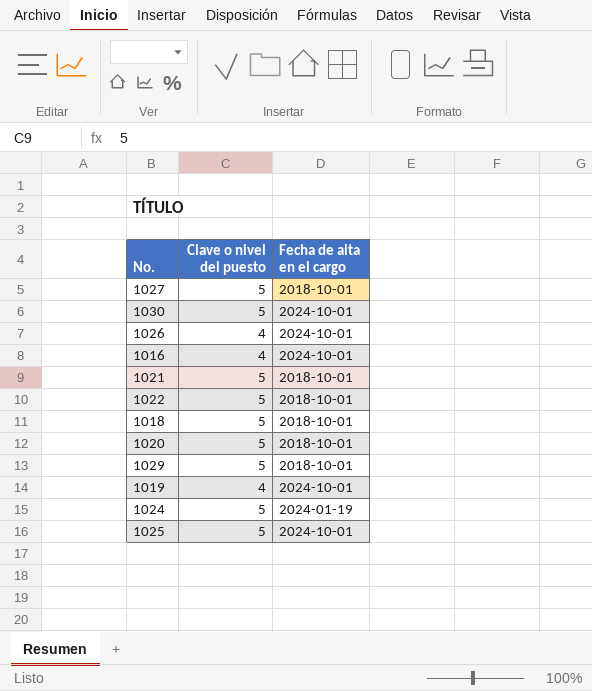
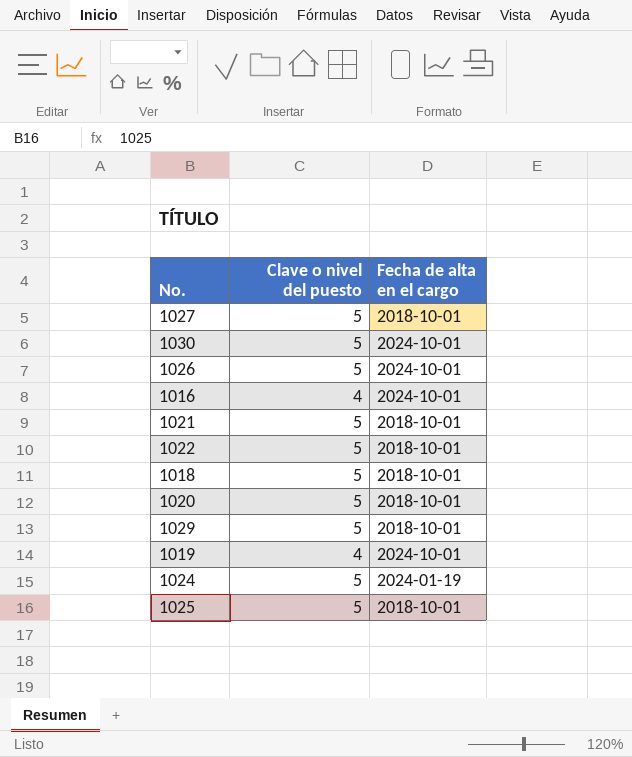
1026 | Clave o nivel del puesto: 4 -> 5
1025 | Fecha de alta en el cargo: 2024-10-01 -> 2018-10-01

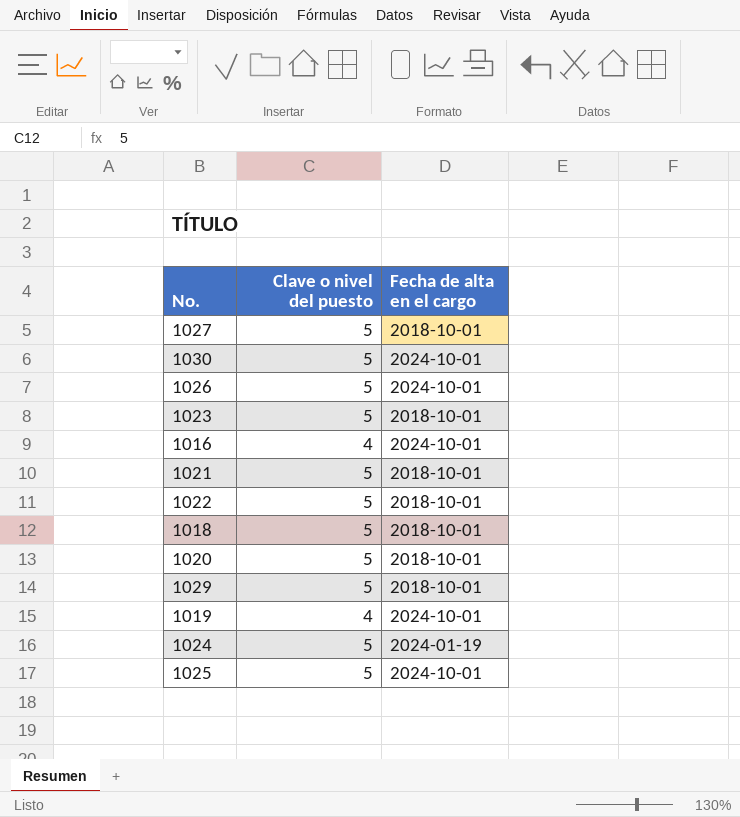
row 1023: none -> 5 | 2018-10-01
1025 | Fecha de alta en el cargo: 2018-10-01 -> 2024-10-01

